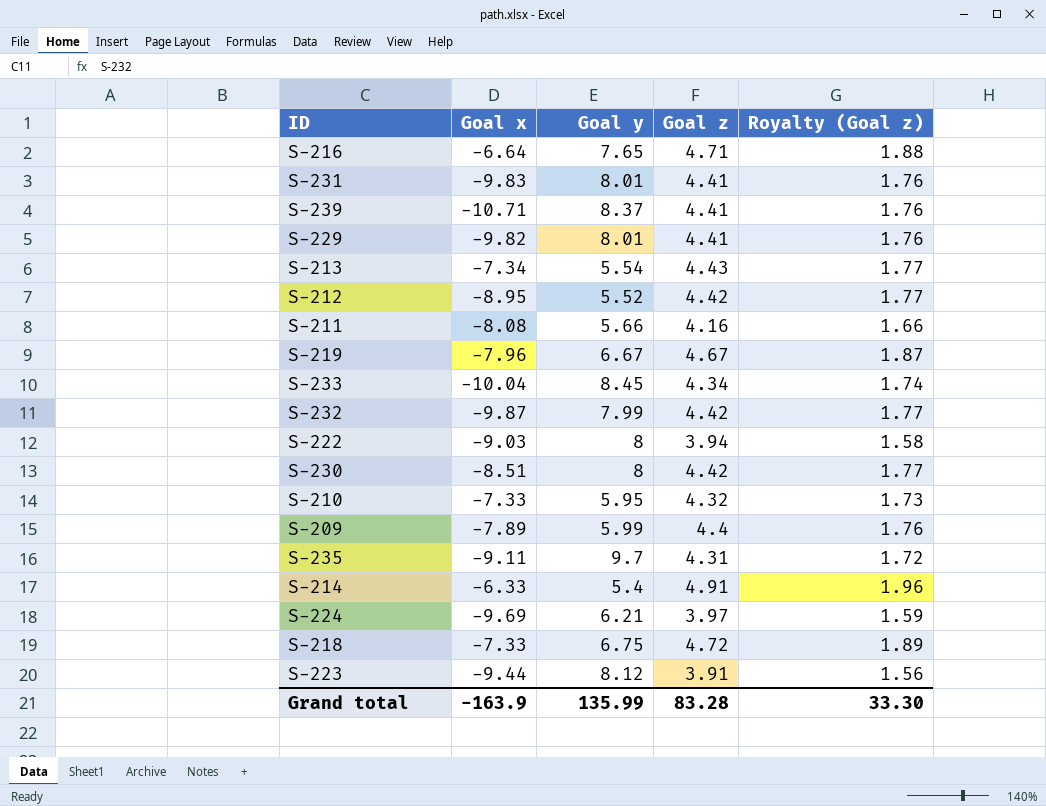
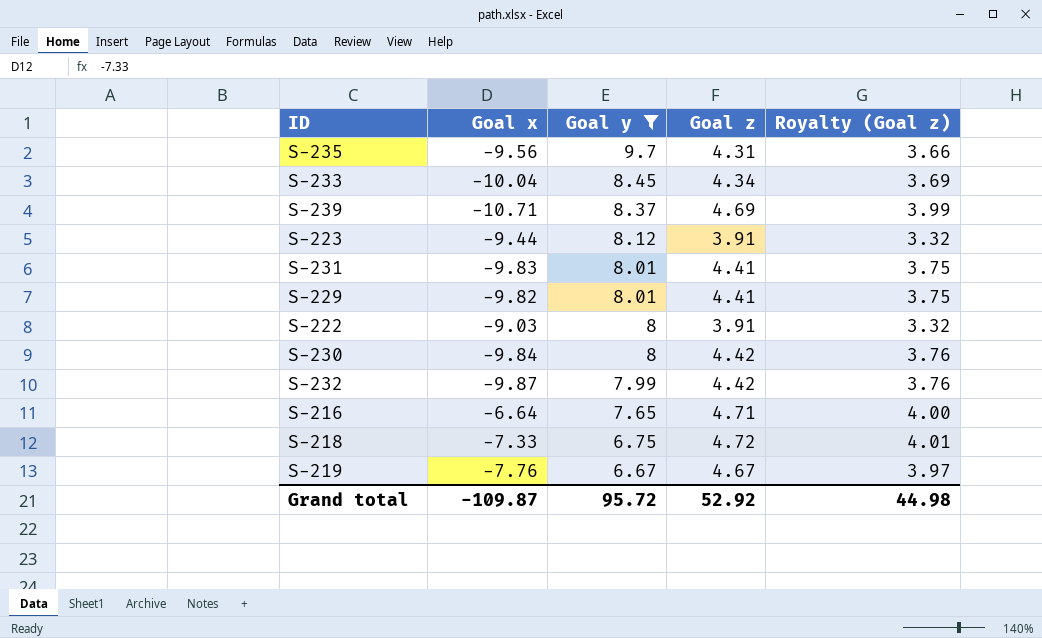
filter: none -> Goal y >= 6.67
row order: none -> Goal y descending
column Royalty (Goal z) | formula: [Goal z] * 0.4 -> [Goal z] * 0.85
S-235 | Goal x: -9.11 -> -9.56
S-239 | Goal z: 4.41 -> 4.69
S-222 | Goal z: 3.94 -> 3.91
S-230 | Goal x: -8.51 -> -9.84
S-219 | Goal x: -7.96 -> -7.76
Grand total | Goal x: -163.9 -> -109.87
Grand total | Goal y: 135.99 -> 95.72
Grand total | Goal z: 83.28 -> 52.92
Grand total | Royalty (Goal z): 33.30 -> 44.98

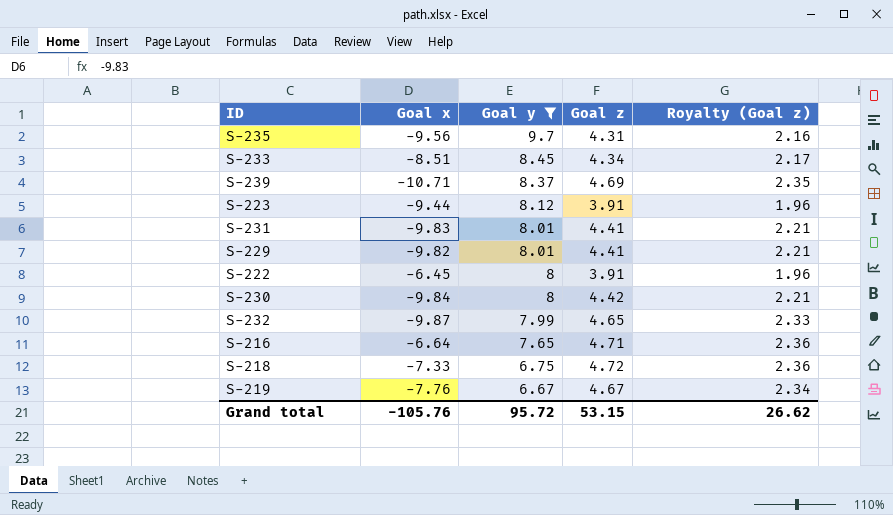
column Royalty (Goal z) | formula: [Goal z] * 0.85 -> [Goal z] * 0.5
S-233 | Goal x: -10.04 -> -8.51
S-222 | Goal x: -9.03 -> -6.45
S-232 | Goal z: 4.42 -> 4.65
Grand total | Goal x: -109.87 -> -105.76
Grand total | Goal z: 52.92 -> 53.15
Grand total | Royalty (Goal z): 44.98 -> 26.62

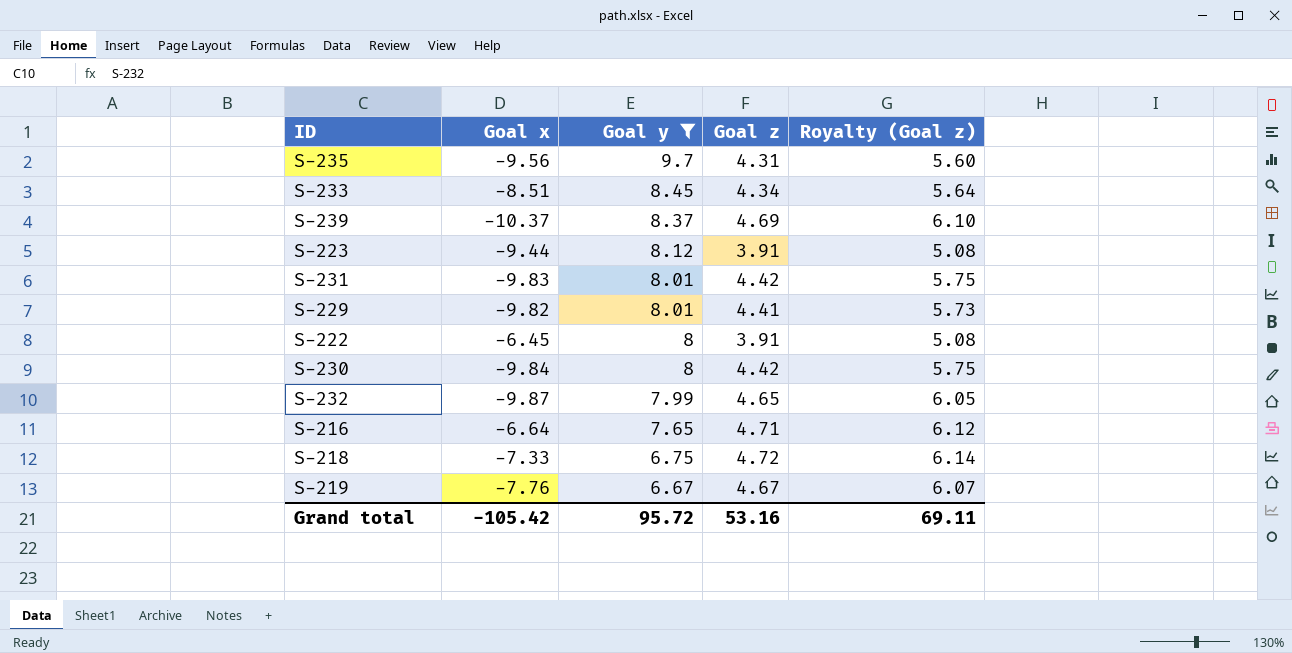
column Royalty (Goal z) | formula: [Goal z] * 0.5 -> [Goal z] * 1.3
S-239 | Goal x: -10.71 -> -10.37
S-231 | Goal z: 4.41 -> 4.42
Grand total | Goal x: -105.76 -> -105.42
Grand total | Goal z: 53.15 -> 53.16
Grand total | Royalty (Goal z): 26.62 -> 69.11

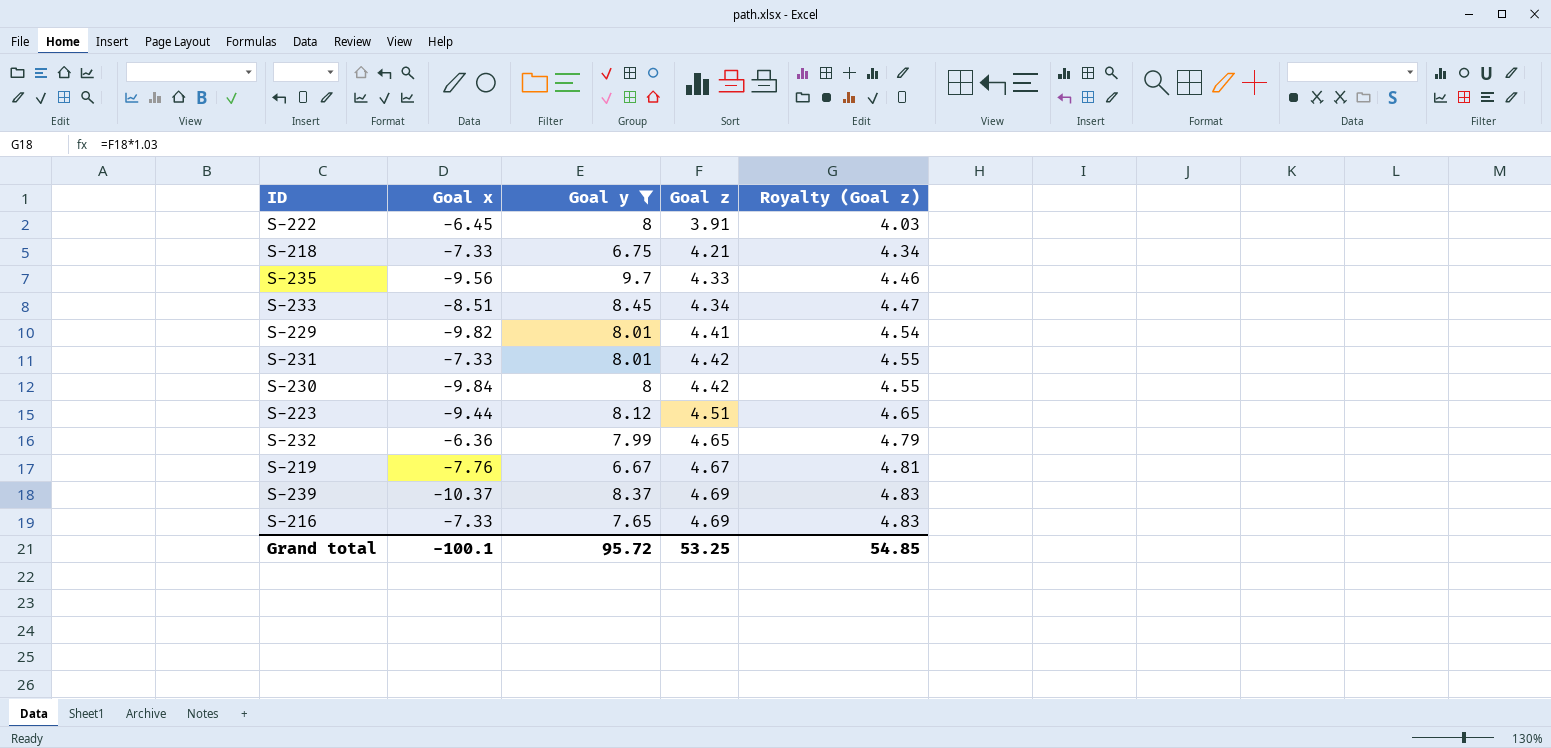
row order: Goal y descending -> Goal z ascending
column Royalty (Goal z) | formula: [Goal z] * 1.3 -> [Goal z] * 1.03
S-218 | Goal z: 4.72 -> 4.21
S-235 | Goal z: 4.31 -> 4.33
S-231 | Goal x: -9.83 -> -7.33
S-223 | Goal z: 3.91 -> 4.51
S-232 | Goal x: -9.87 -> -6.36
S-216 | Goal x: -6.64 -> -7.33
S-216 | Goal z: 4.71 -> 4.69
Grand total | Goal x: -105.42 -> -100.1
Grand total | Goal z: 53.16 -> 53.25
Grand total | Royalty (Goal z): 69.11 -> 54.85

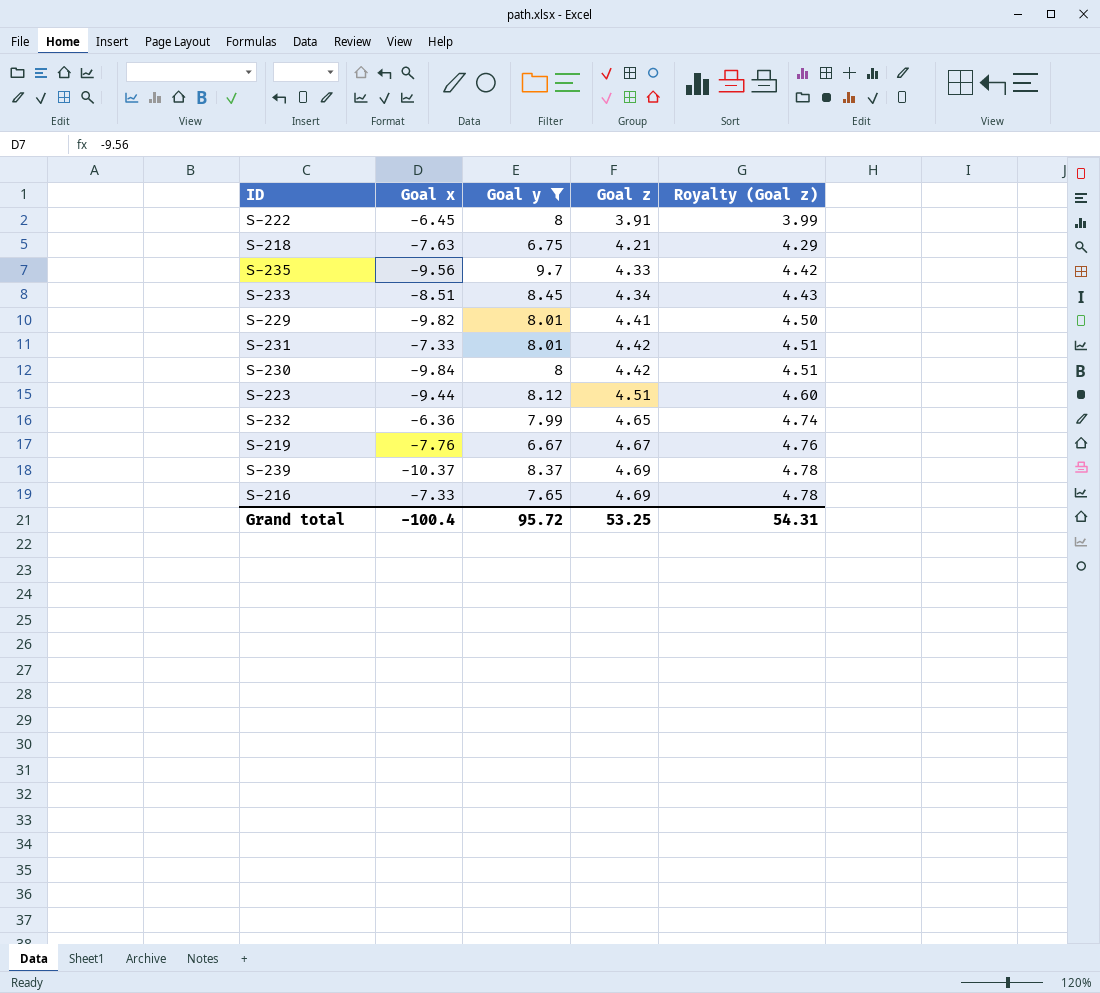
column Royalty (Goal z) | formula: [Goal z] * 1.03 -> [Goal z] * 1.02
S-218 | Goal x: -7.33 -> -7.63
Grand total | Goal x: -100.1 -> -100.4
Grand total | Royalty (Goal z): 54.85 -> 54.31

